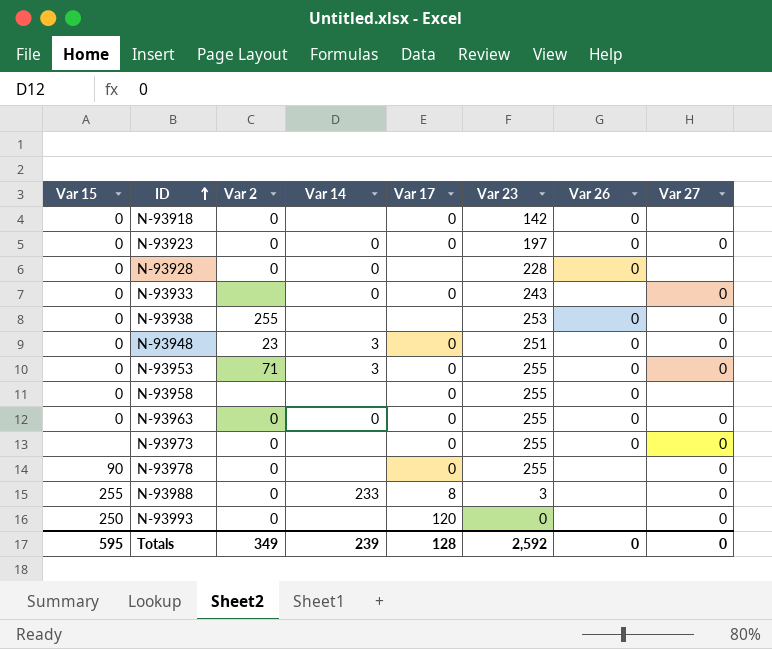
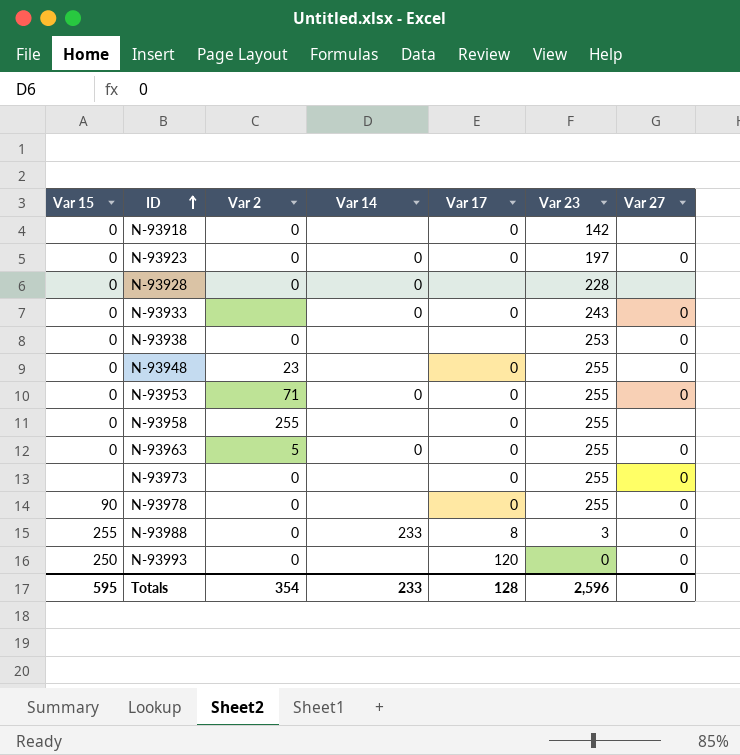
column Var 26 | position: 7 -> none
N-93938 | Var 2: 255 -> 0
N-93948 | Var 14: 3 -> none
N-93948 | Var 23: 251 -> 255
N-93953 | Var 14: 3 -> 0
N-93958 | Var 2: none -> 255
N-93963 | Var 2: 0 -> 5
Totals | Var 2: 349 -> 354
Totals | Var 14: 239 -> 233
Totals | Var 23: 2,592 -> 2,596

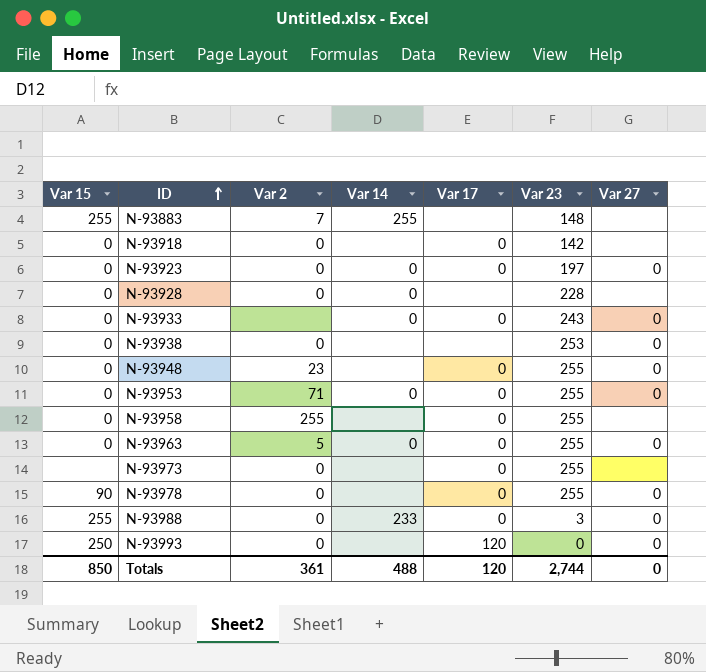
row N-93883: none -> 255 | 7 | 255 | none | 148 | none
N-93973 | Var 27: 0 -> none
N-93988 | Var 17: 8 -> 0
Totals | Var 15: 595 -> 850
Totals | Var 2: 354 -> 361
Totals | Var 14: 233 -> 488
Totals | Var 17: 128 -> 120
Totals | Var 23: 2,596 -> 2,744

